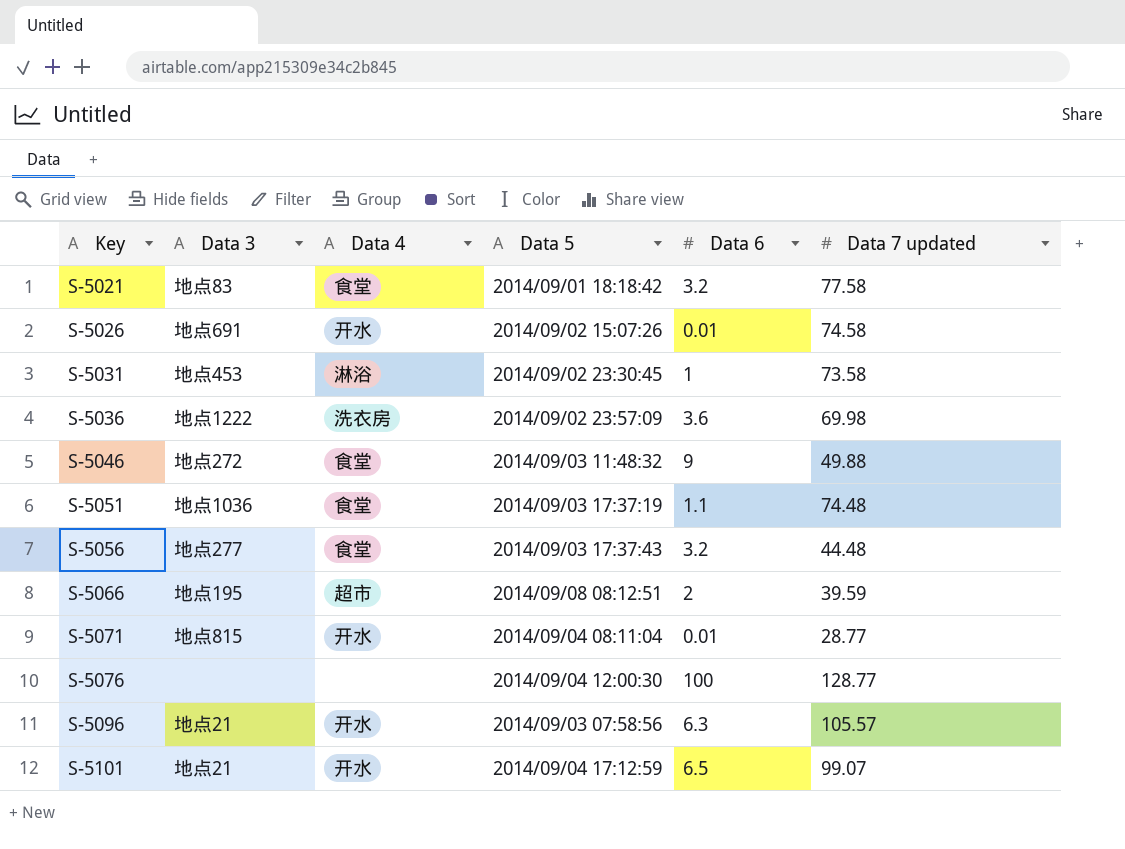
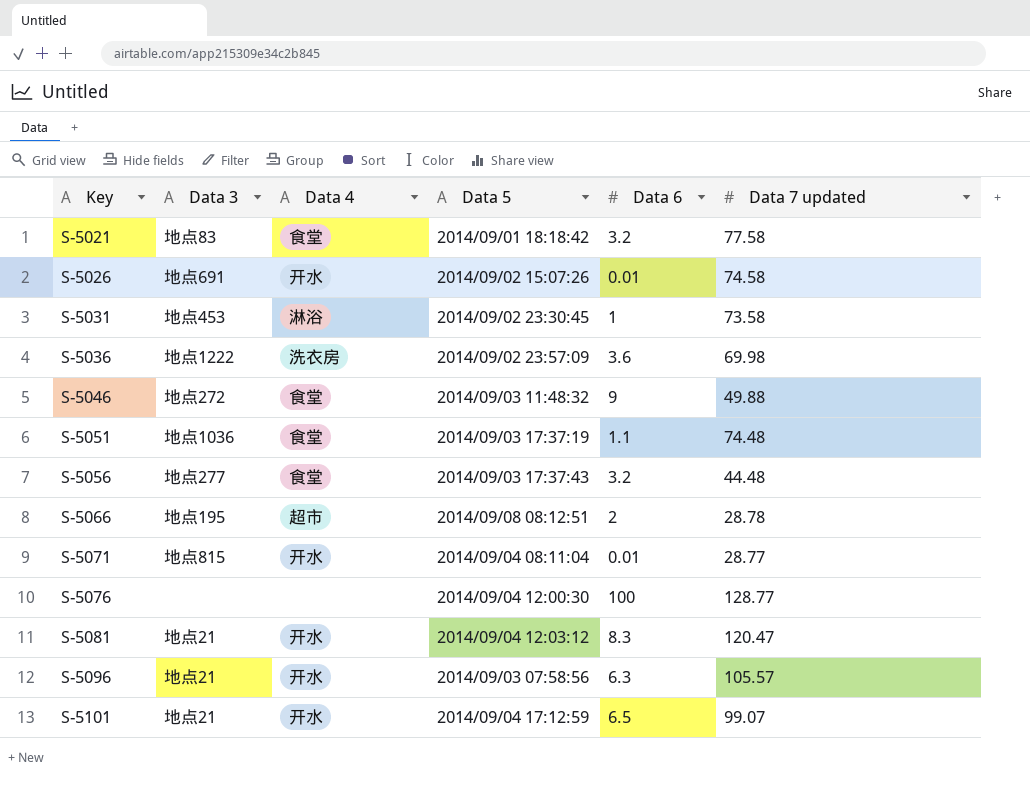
S-5066 | Data 7 updated: 39.59 -> 28.78
row S-5081: none -> 地点21 | 开水 | 2014/09/04 12:03:12 | 8.3 | 120.47

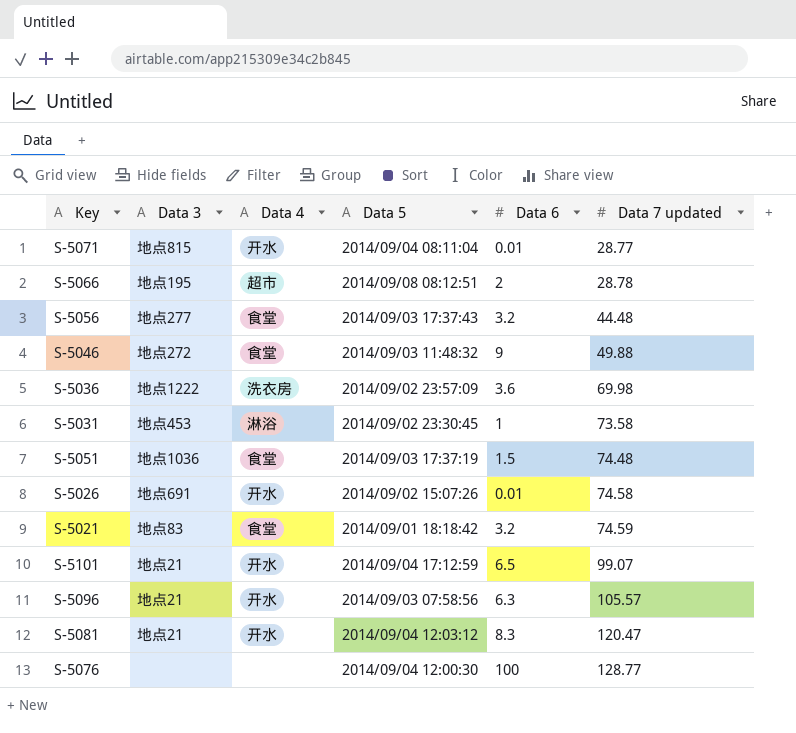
row order: Key ascending -> Data 7 updated ascending
S-5051 | Data 6: 1.1 -> 1.5
S-5021 | Data 7 updated: 77.58 -> 74.59

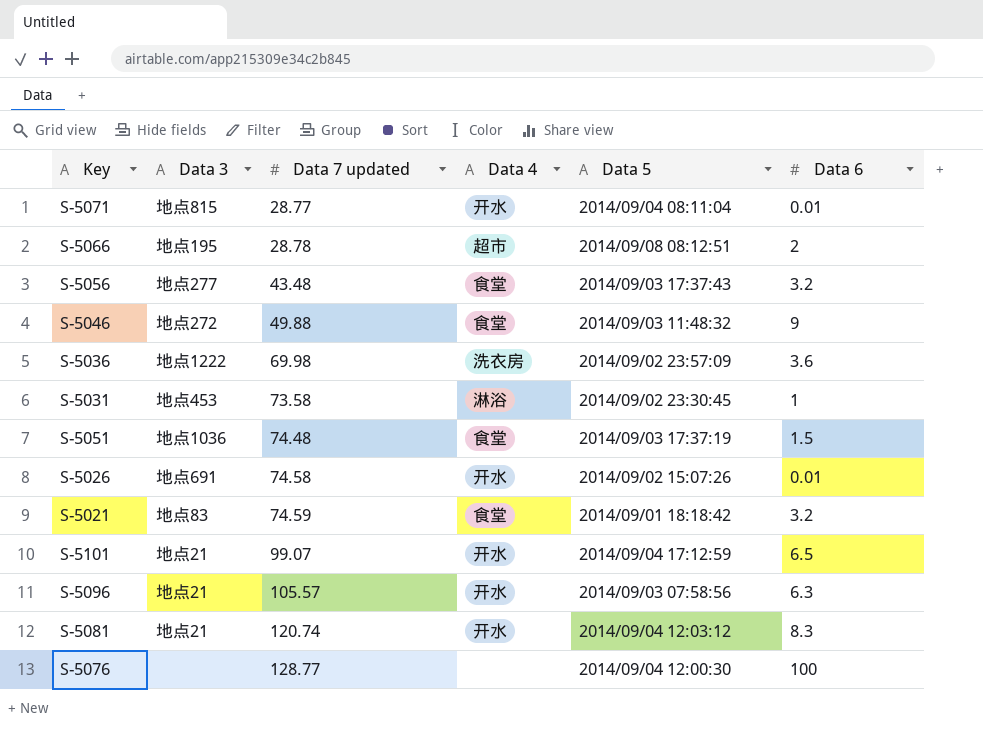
column Data 7 updated | position: 6 -> 3
S-5056 | Data 7 updated: 44.48 -> 43.48
S-5081 | Data 7 updated: 120.47 -> 120.74

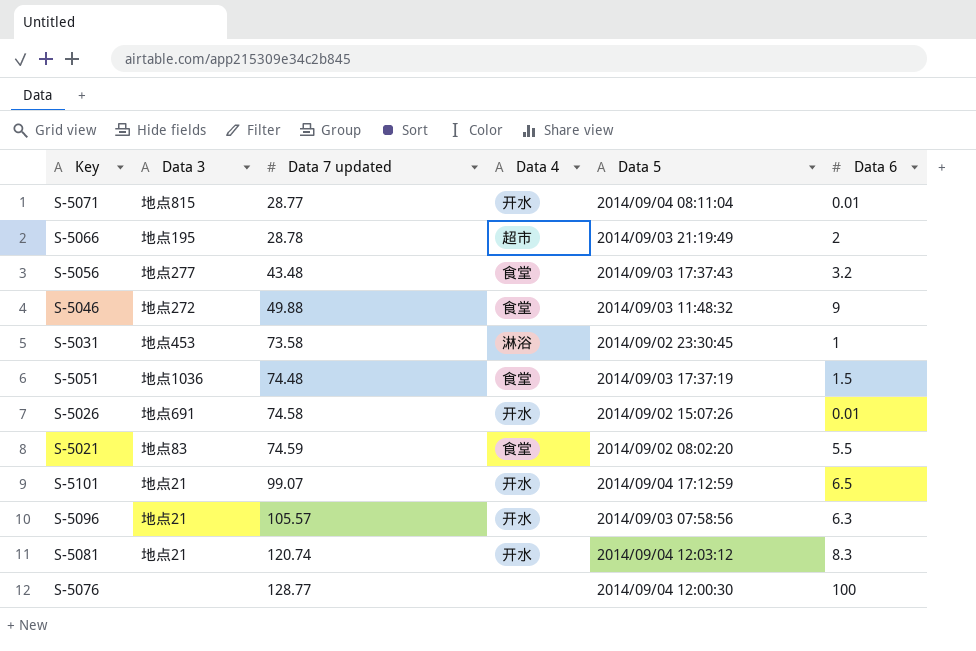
row S-5036: 地点1222 | 69.98 | 洗衣房 | 2014/09/02 23:57:09 | 3.6 -> none
S-5066 | Data 5: 2014/09/08 08:12:51 -> 2014/09/03 21:19:49
S-5021 | Data 5: 2014/09/01 18:18:42 -> 2014/09/02 08:02:20
S-5021 | Data 6: 3.2 -> 5.5

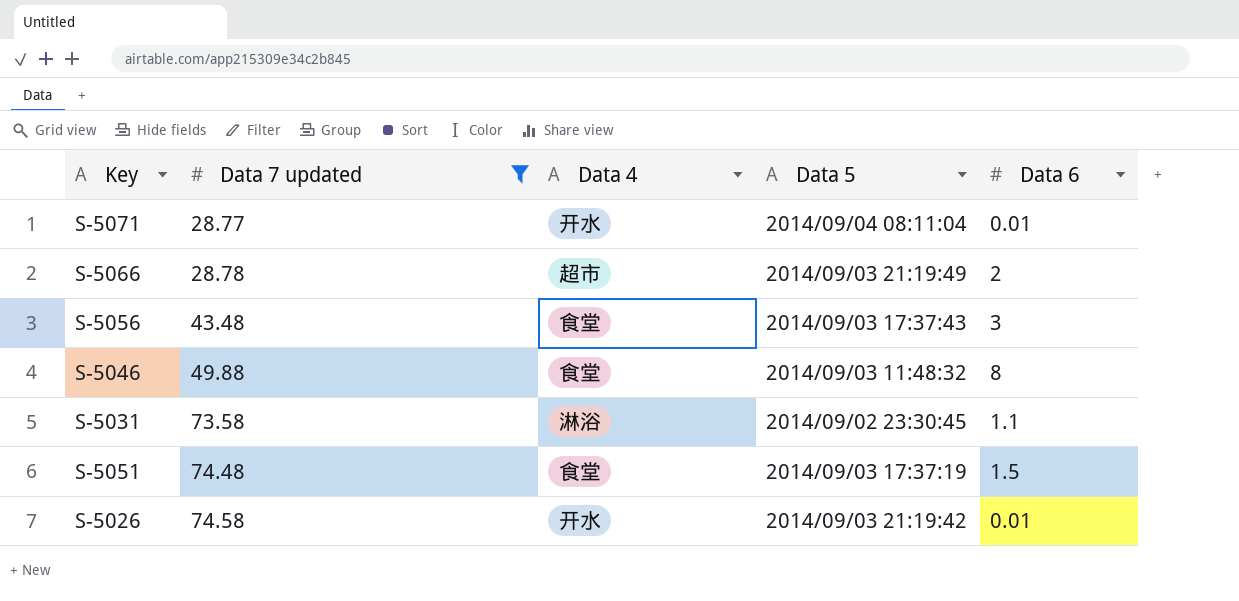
filter: none -> Data 7 updated <= 74.58
column Data 3 | position: 2 -> none
S-5056 | Data 6: 3.2 -> 3
S-5046 | Data 6: 9 -> 8
S-5031 | Data 6: 1 -> 1.1
S-5026 | Data 5: 2014/09/02 15:07:26 -> 2014/09/03 21:19:42

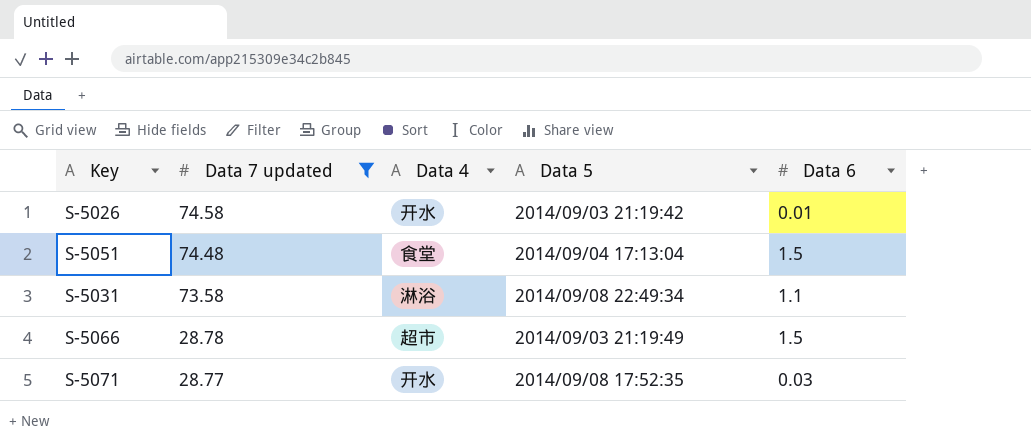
row order: Data 7 updated ascending -> Data 7 updated descending
row S-5056: 43.48 | 食堂 | 2014/09/03 17:37:43 | 3 -> none
row S-5046: 49.88 | 食堂 | 2014/09/03 11:48:32 | 8 -> none
S-5051 | Data 5: 2014/09/03 17:37:19 -> 2014/09/04 17:13:04
S-5031 | Data 5: 2014/09/02 23:30:45 -> 2014/09/08 22:49:34
S-5066 | Data 6: 2 -> 1.5
S-5071 | Data 5: 2014/09/04 08:11:04 -> 2014/09/08 17:52:35
S-5071 | Data 6: 0.01 -> 0.03

